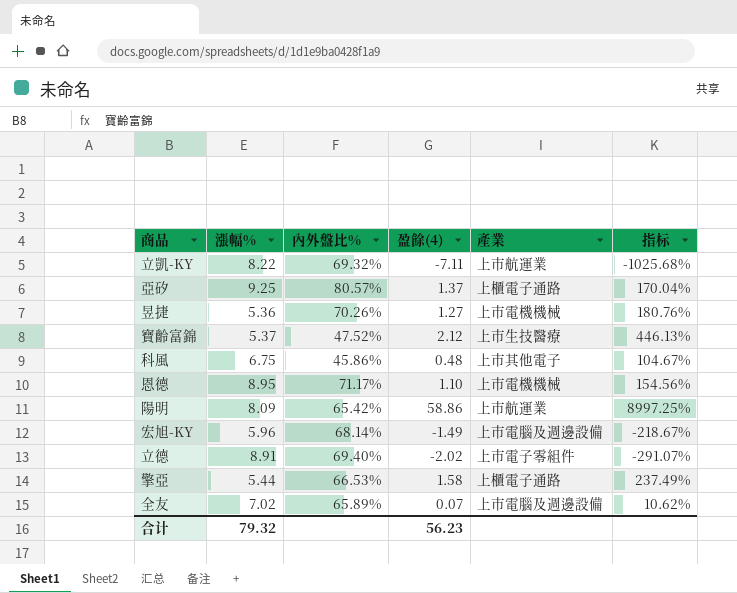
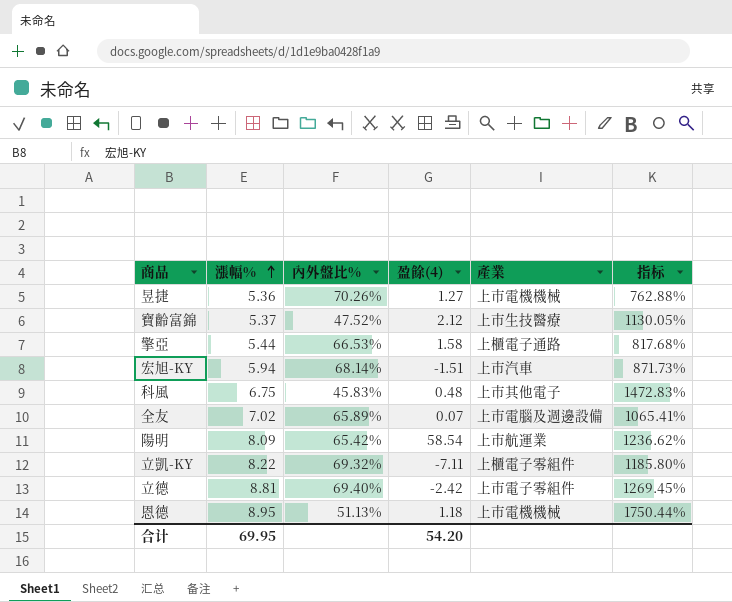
row order: none -> 漲幅% ascending
column 指标 | formula: [盈餘(4)] / [內外盤比%] -> [漲幅%] / [內外盤比%]
row 亞矽: 9.25 | 80.57% | 1.37 | 上櫃電子通路 | 170.04% -> none
宏旭-KY | 漲幅%: 5.96 -> 5.94
宏旭-KY | 盈餘(4): -1.49 -> -1.51
宏旭-KY | 產業: 上市電腦及週邊設備 -> 上市汽車
科風 | 內外盤比%: 45.86% -> 45.83%
陽明 | 盈餘(4): 58.86 -> 58.54
立凱-KY | 產業: 上市航運業 -> 上櫃電子零組件
立德 | 漲幅%: 8.91 -> 8.81
立德 | 盈餘(4): -2.02 -> -2.42
恩德 | 內外盤比%: 71.17% -> 51.13%
恩德 | 盈餘(4): 1.10 -> 1.18
合计 | 漲幅%: 79.32 -> 69.95
合计 | 盈餘(4): 56.23 -> 54.20

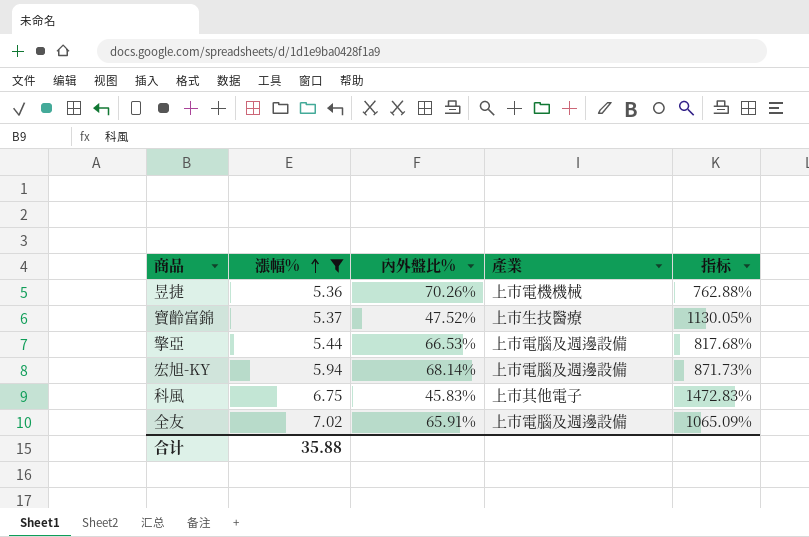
filter: none -> 漲幅% <= 7.02
column 盈餘(4) | position: 4 -> none
擎亞 | 產業: 上櫃電子通路 -> 上市電腦及週邊設備
宏旭-KY | 產業: 上市汽車 -> 上市電腦及週邊設備
全友 | 內外盤比%: 65.89% -> 65.91%
全友 | 指标: 1065.41% -> 1065.09%
合计 | 漲幅%: 69.95 -> 35.88

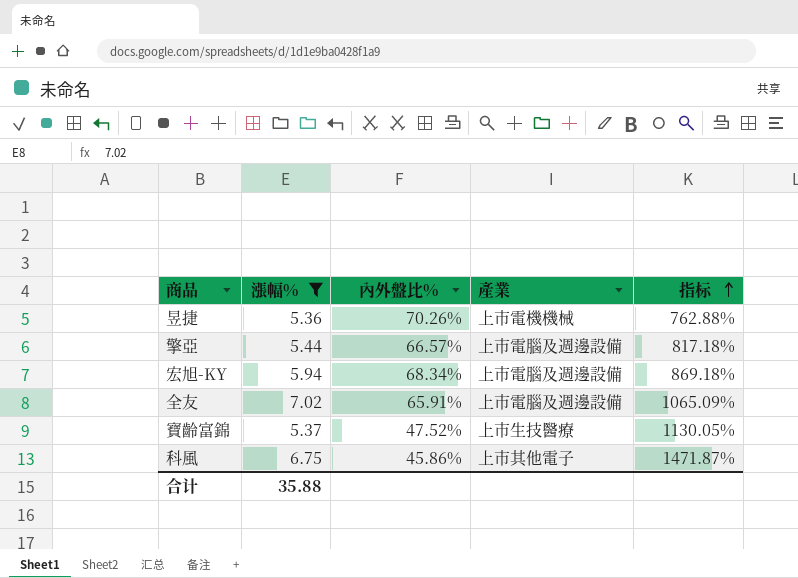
row order: 漲幅% ascending -> 指标 ascending
擎亞 | 內外盤比%: 66.53% -> 66.57%
擎亞 | 指标: 817.68% -> 817.18%
宏旭-KY | 內外盤比%: 68.14% -> 68.34%
宏旭-KY | 指标: 871.73% -> 869.18%
科風 | 內外盤比%: 45.83% -> 45.86%
科風 | 指标: 1472.83% -> 1471.87%

